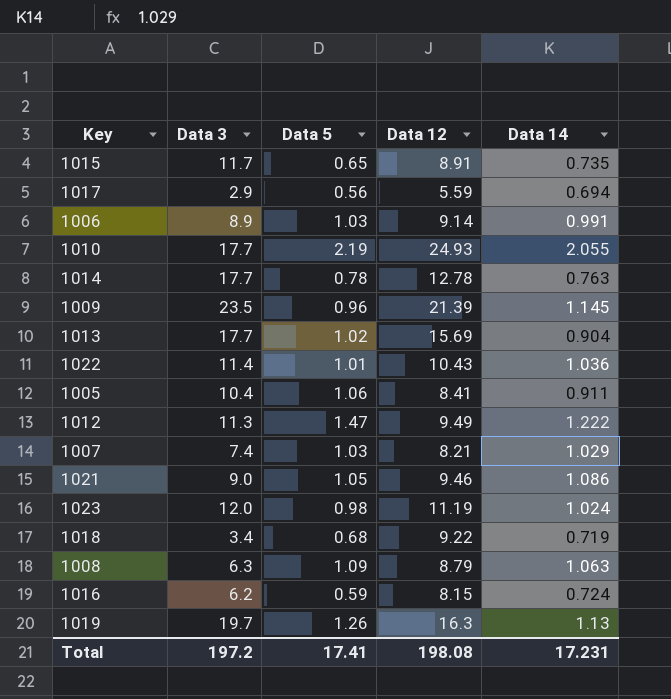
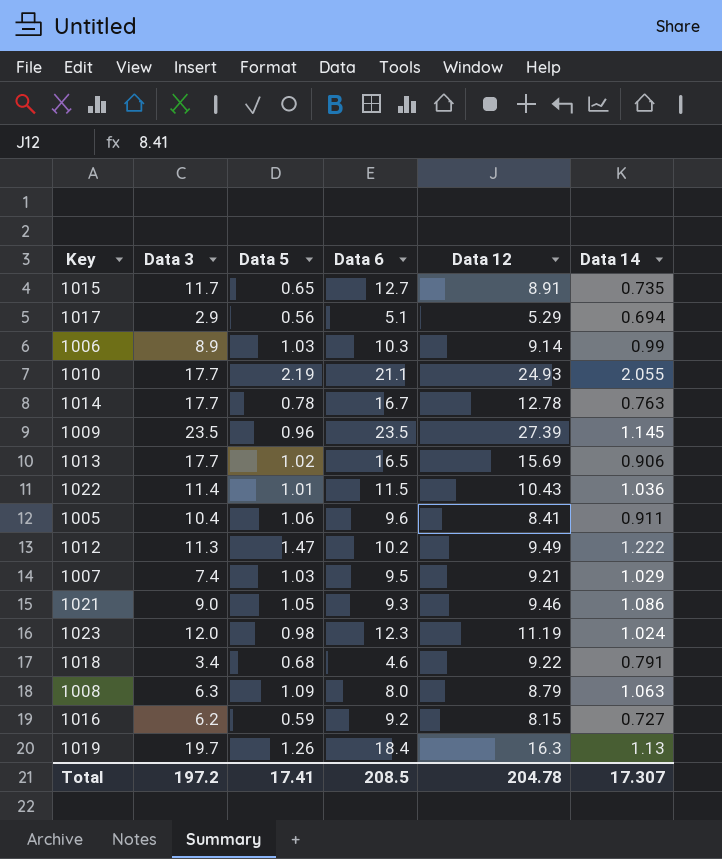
column Data 6 | position: none -> 4
1017 | Data 12: 5.59 -> 5.29
1006 | Data 14: 0.991 -> 0.99
1009 | Data 12: 21.39 -> 27.39
1013 | Data 14: 0.904 -> 0.906
1007 | Data 12: 8.21 -> 9.21
1018 | Data 14: 0.719 -> 0.791
1016 | Data 14: 0.724 -> 0.727
Total | Data 12: 198.08 -> 204.78
Total | Data 14: 17.231 -> 17.307

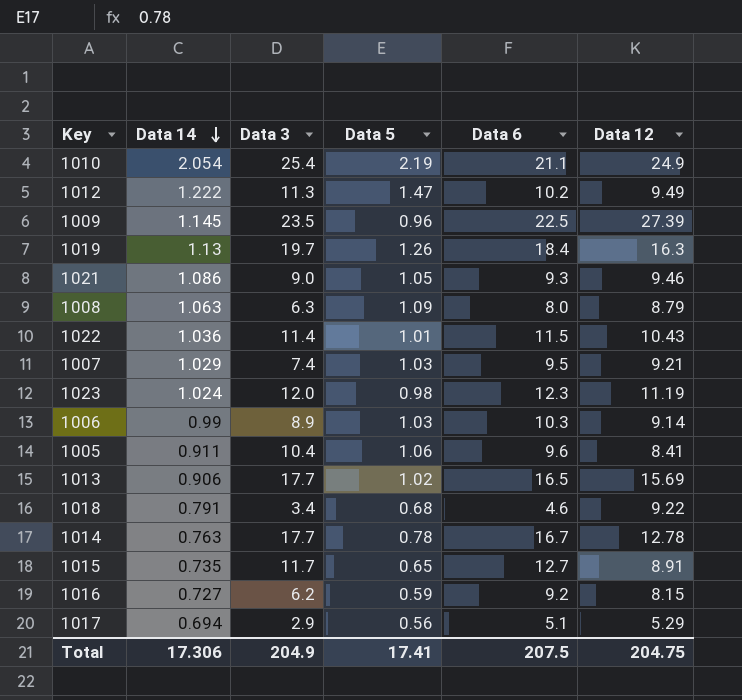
row order: none -> Data 14 descending
column Data 14 | position: 6 -> 2
1010 | Data 14: 2.055 -> 2.054
1010 | Data 3: 17.7 -> 25.4
1010 | Data 12: 24.93 -> 24.9
1009 | Data 6: 23.5 -> 22.5
Total | Data 14: 17.307 -> 17.306
Total | Data 3: 197.2 -> 204.9
Total | Data 6: 208.5 -> 207.5
Total | Data 12: 204.78 -> 204.75

